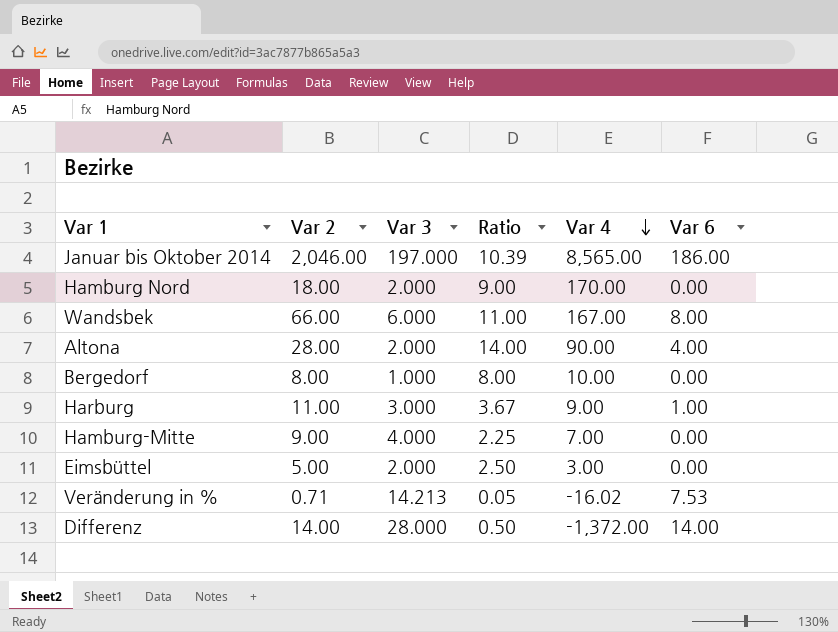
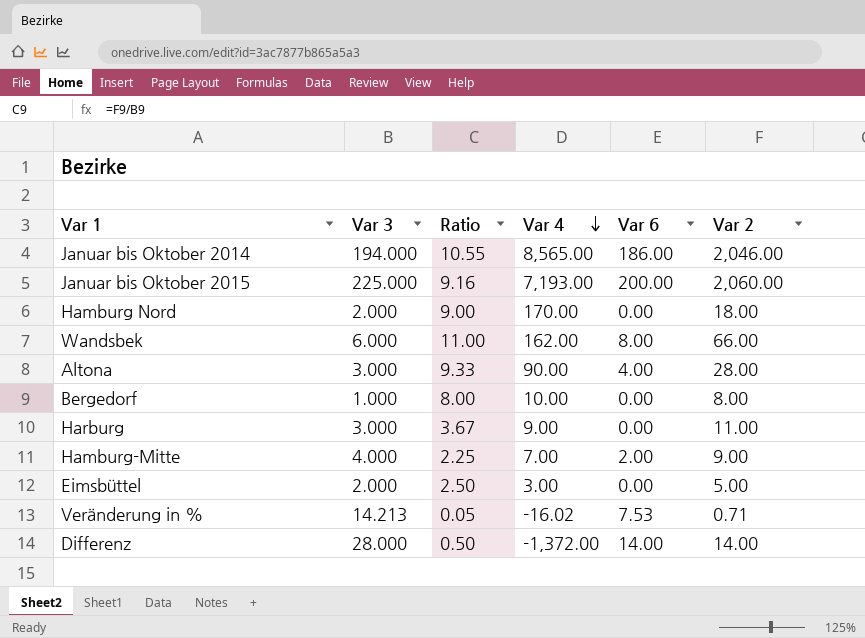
column Var 2 | position: 2 -> 6
Januar bis Oktober 2014 | Var 3: 197.000 -> 194.000
Januar bis Oktober 2014 | Ratio: 10.39 -> 10.55
row Januar bis Oktober 2015: none -> 225.000 | 9.16 | 7,193.00 | 200.00 | 2,060.00
Wandsbek | Var 4: 167.00 -> 162.00
Altona | Var 3: 2.000 -> 3.000
Altona | Ratio: 14.00 -> 9.33
Harburg | Var 6: 1.00 -> 0.00
Hamburg-Mitte | Var 6: 0.00 -> 2.00

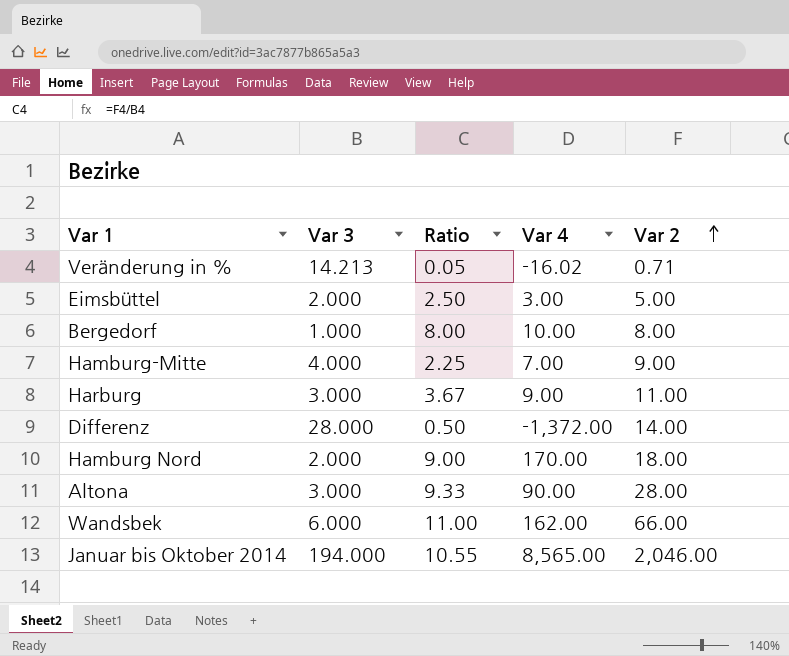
row order: Var 4 descending -> Var 2 ascending
column Var 6 | position: 5 -> none
row Januar bis Oktober 2015: 225.000 | 9.16 | 7,193.00 | 200.00 | 2,060.00 -> none

